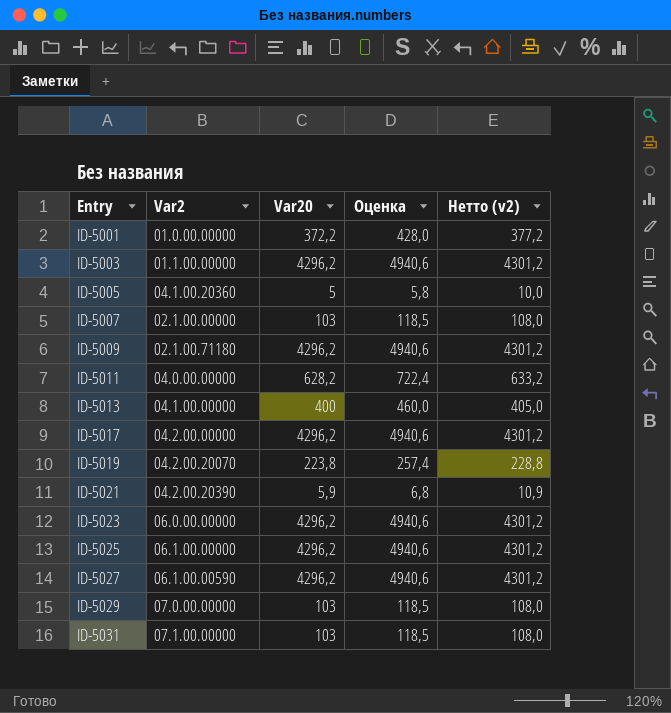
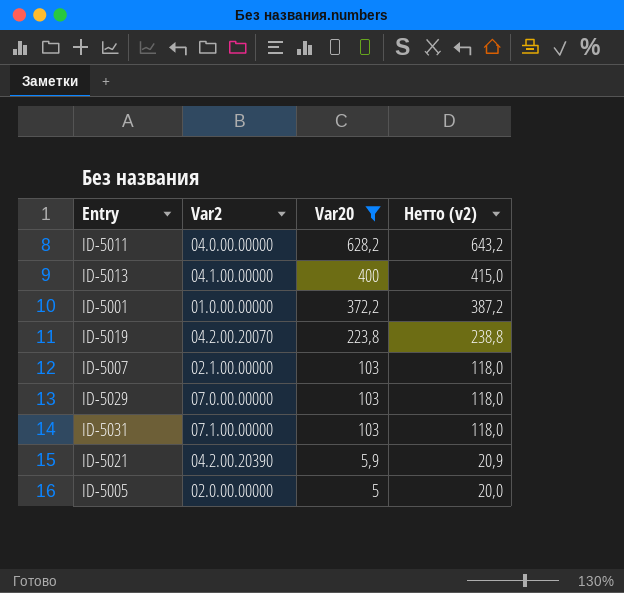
filter: none -> Var20 != 4296,2
row order: Entry ascending -> Var20 descending
column Оценка | formula: [Var20] * 1,15 -> none
column Нетто (v2) | formula: [Var20] + 5 -> [Var20] + 15
ID-5005 | Var2: 04.1.00.20360 -> 02.0.00.00000

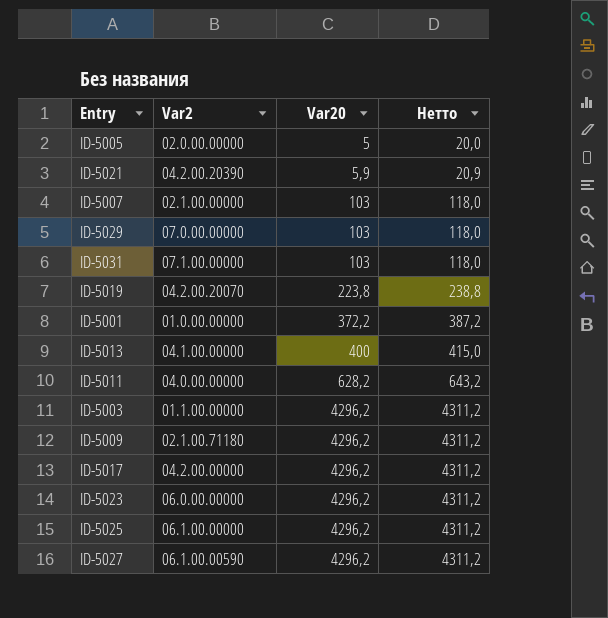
filter: Var20 != 4296,2 -> none
row order: Var20 descending -> Var20 ascending
column name: Нетто (v2) -> Нетто

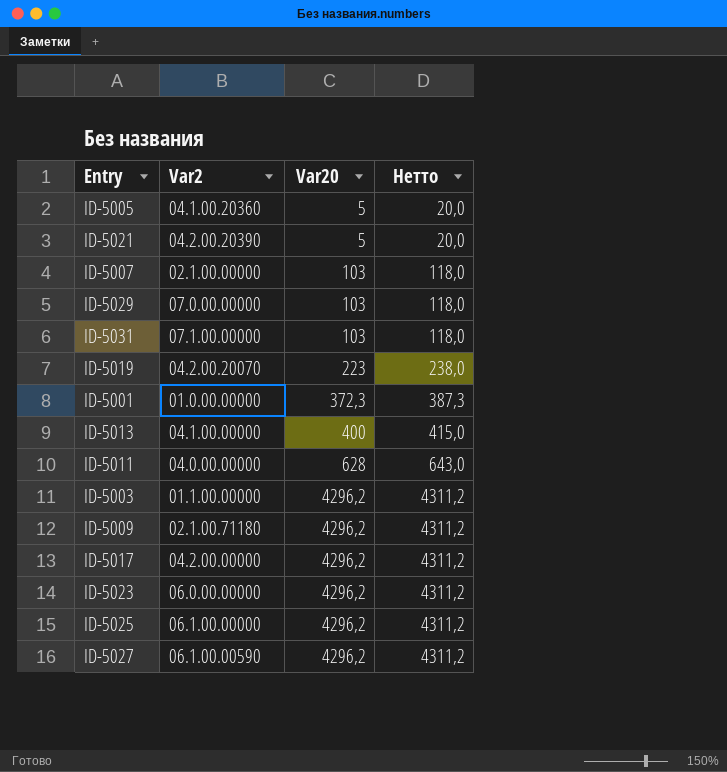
ID-5005 | Var2: 02.0.00.00000 -> 04.1.00.20360
ID-5021 | Var20: 5,9 -> 5
ID-5021 | Нетто: 20,9 -> 20,0
ID-5019 | Var20: 223,8 -> 223
ID-5019 | Нетто: 238,8 -> 238,0
ID-5001 | Var20: 372,2 -> 372,3
ID-5001 | Нетто: 387,2 -> 387,3
ID-5011 | Var20: 628,2 -> 628
ID-5011 | Нетто: 643,2 -> 643,0

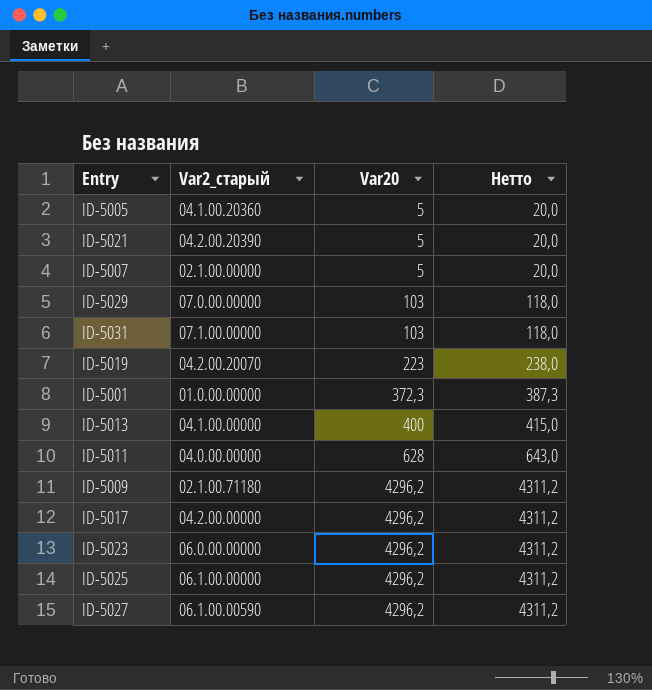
column name: Var2 -> Var2_старый
row ID-5003: 01.1.00.00000 | 4296,2 | 4311,2 -> none
ID-5007 | Var20: 103 -> 5
ID-5007 | Нетто: 118,0 -> 20,0

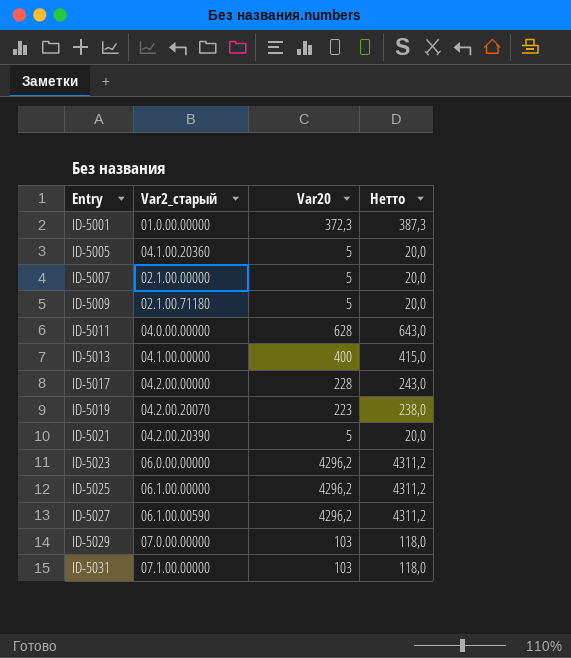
row order: Var20 ascending -> Entry ascending
ID-5009 | Var20: 4296,2 -> 5
ID-5009 | Нетто: 4311,2 -> 20,0
ID-5017 | Var20: 4296,2 -> 228
ID-5017 | Нетто: 4311,2 -> 243,0

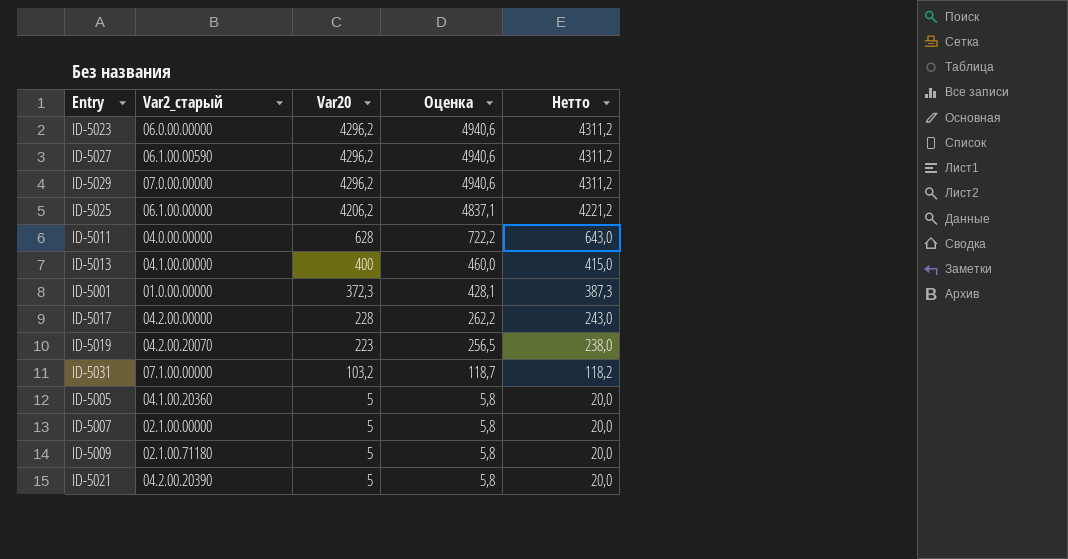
row order: Entry ascending -> Var20 descending
column Оценка | formula: none -> [Var20] * 1,15
ID-5029 | Var20: 103 -> 4296,2
ID-5029 | Нетто: 118,0 -> 4311,2
ID-5025 | Var20: 4296,2 -> 4206,2
ID-5025 | Нетто: 4311,2 -> 4221,2
ID-5031 | Var20: 103 -> 103,2
ID-5031 | Нетто: 118,0 -> 118,2

